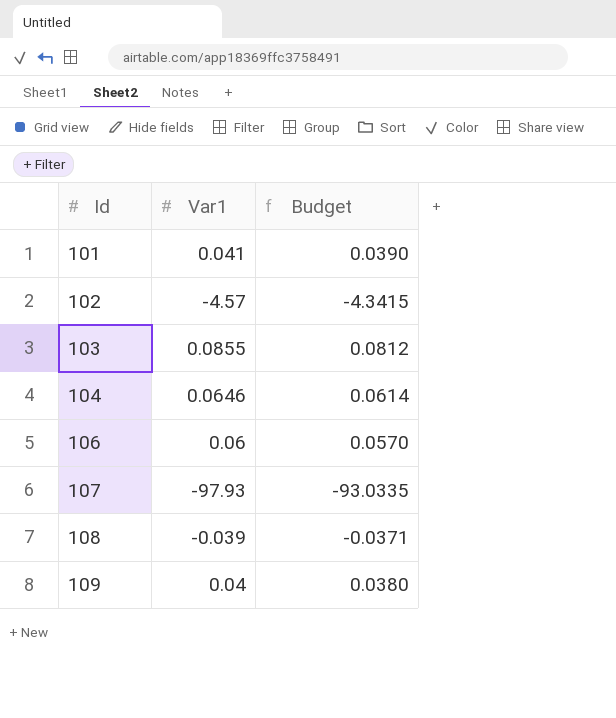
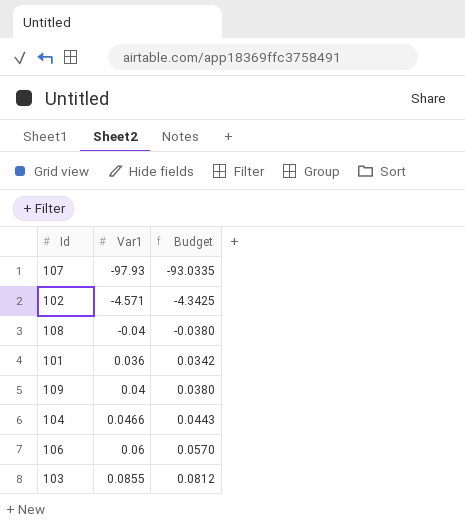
row order: Id ascending -> Var1 ascending
102 | Var1: -4.57 -> -4.571
102 | Budget: -4.3415 -> -4.3425
108 | Var1: -0.039 -> -0.04
108 | Budget: -0.0371 -> -0.0380
101 | Var1: 0.041 -> 0.036
101 | Budget: 0.0390 -> 0.0342
104 | Var1: 0.0646 -> 0.0466
104 | Budget: 0.0614 -> 0.0443

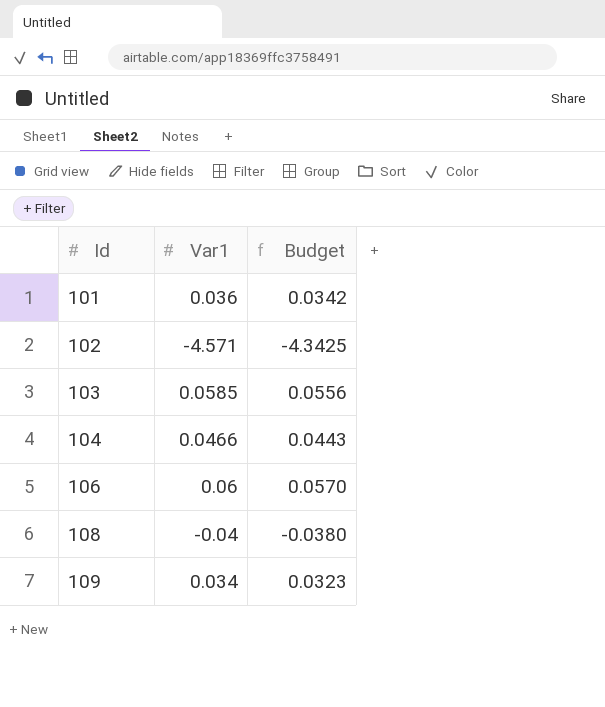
row order: Var1 ascending -> Id ascending
row 107: -97.93 | -93.0335 -> none
103 | Var1: 0.0855 -> 0.0585
103 | Budget: 0.0812 -> 0.0556
109 | Var1: 0.04 -> 0.034
109 | Budget: 0.0380 -> 0.0323

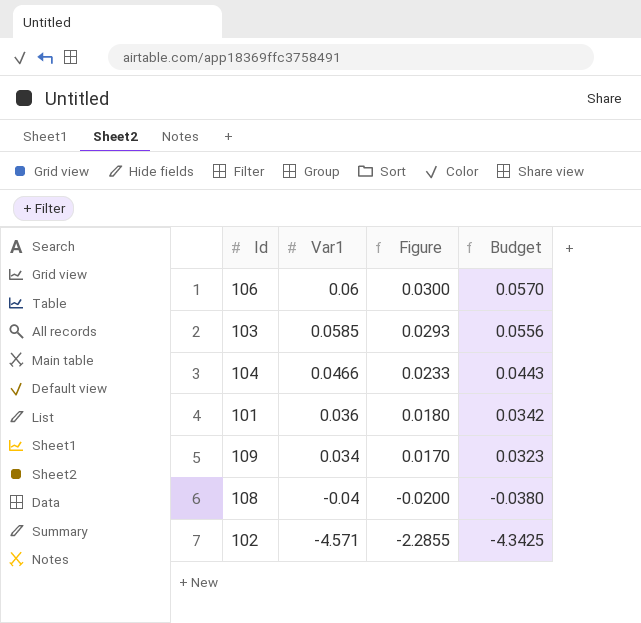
row order: Id ascending -> Var1 descending
column Figure | formula: none -> [Var1] * 0.5

